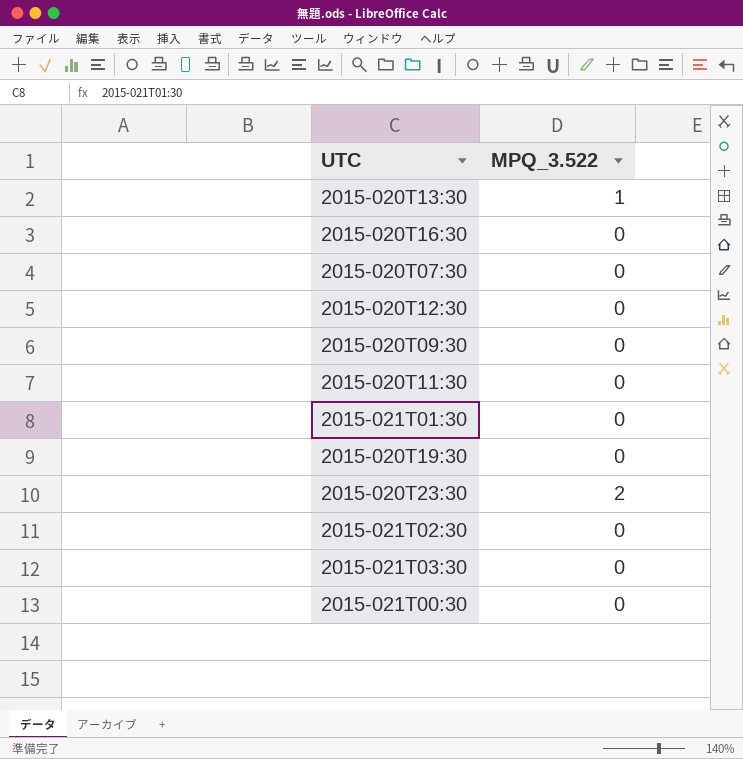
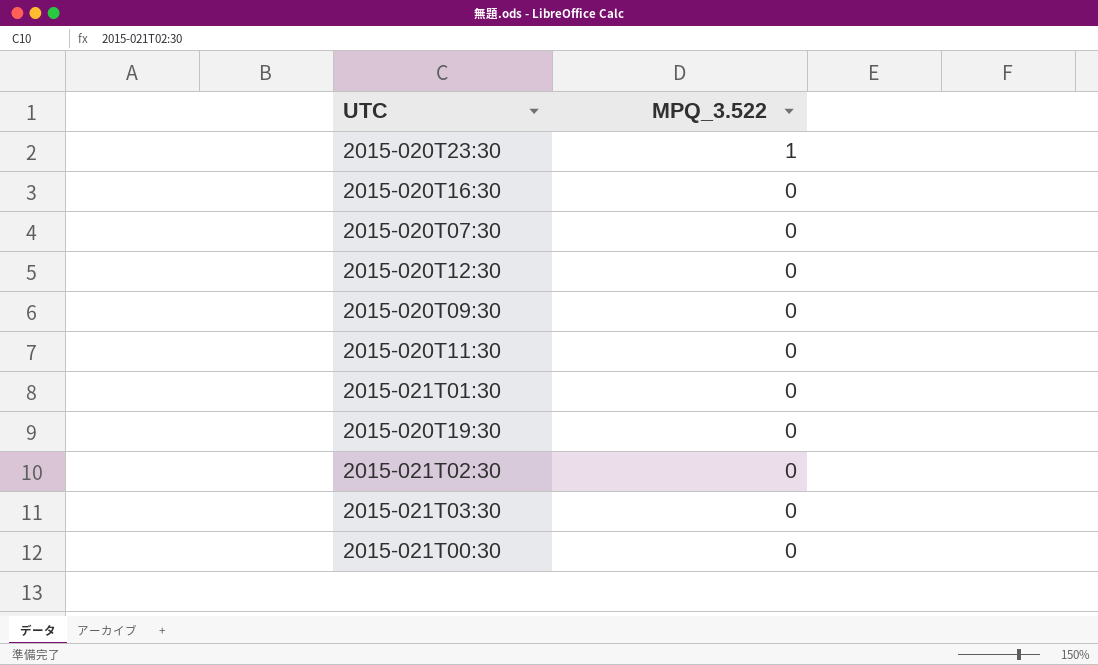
row order: none -> MPQ_3.522 descending
row 2015-020T13:30: 1 -> none
2015-020T23:30 | MPQ_3.522: 2 -> 1

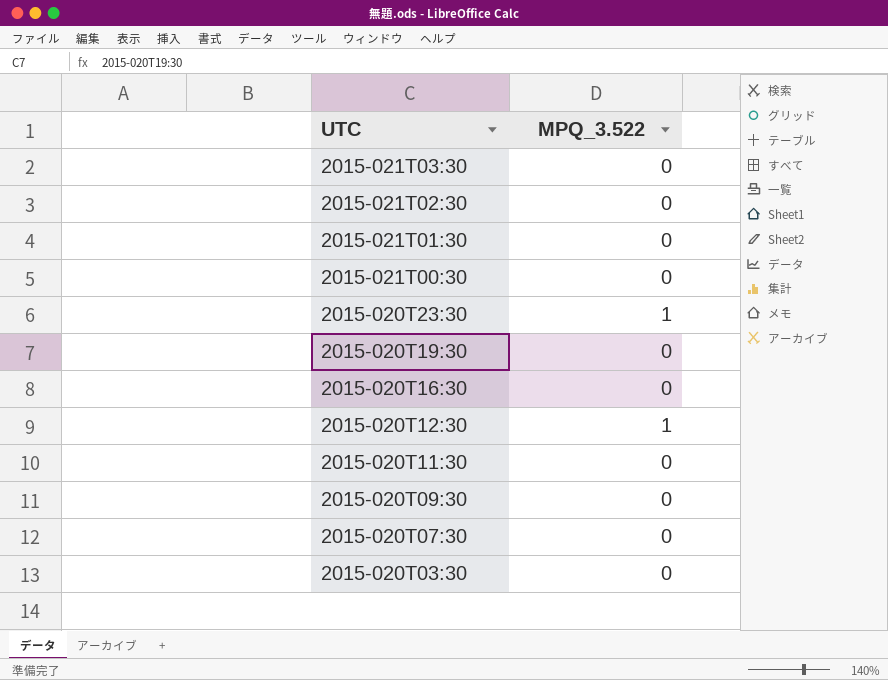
row order: MPQ_3.522 descending -> UTC descending
2015-020T12:30 | MPQ_3.522: 0 -> 1
row 2015-020T03:30: none -> 0

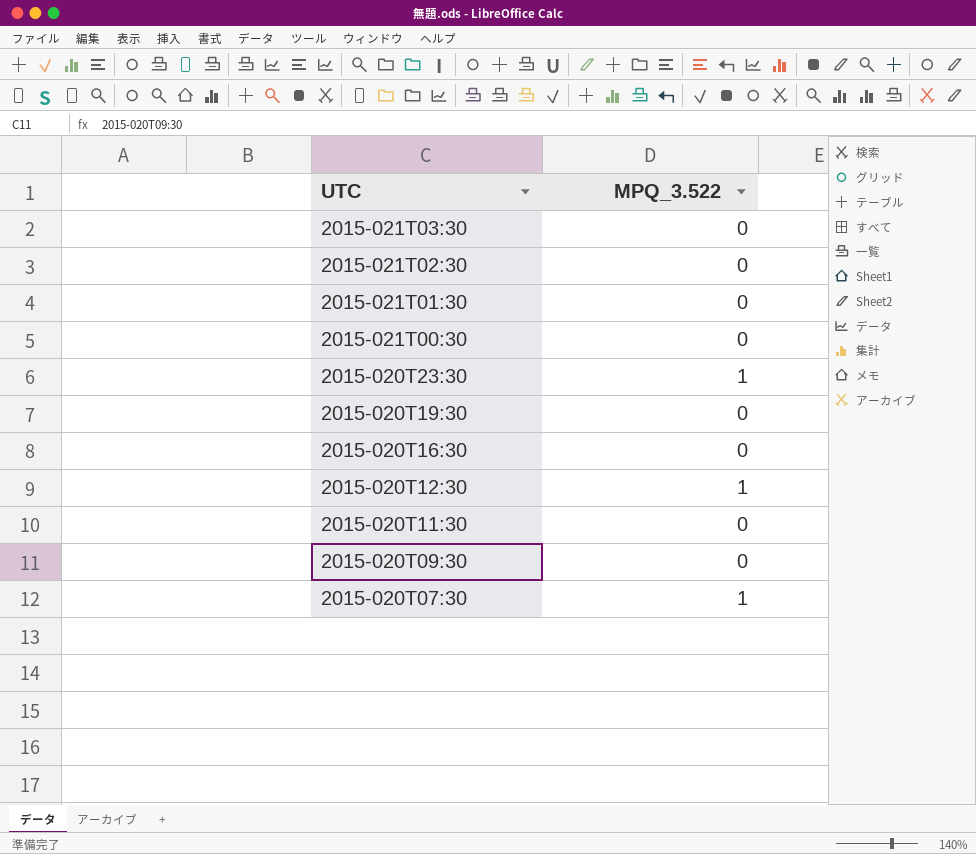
row 2015-020T03:30: 0 -> none
2015-020T07:30 | MPQ_3.522: 0 -> 1

